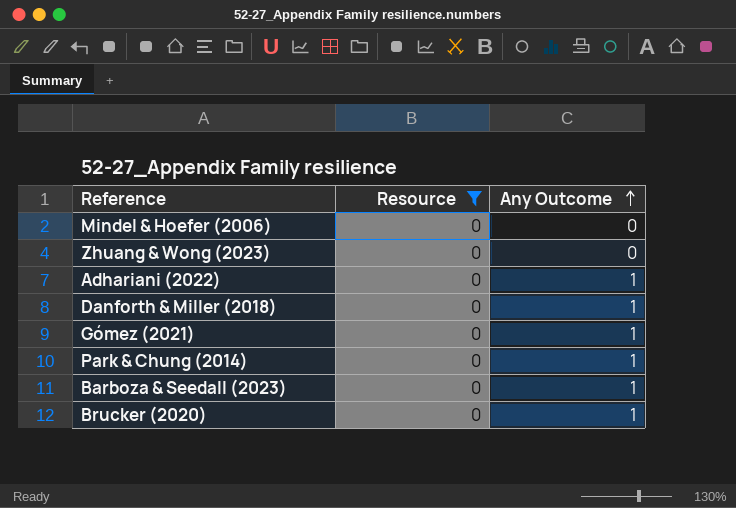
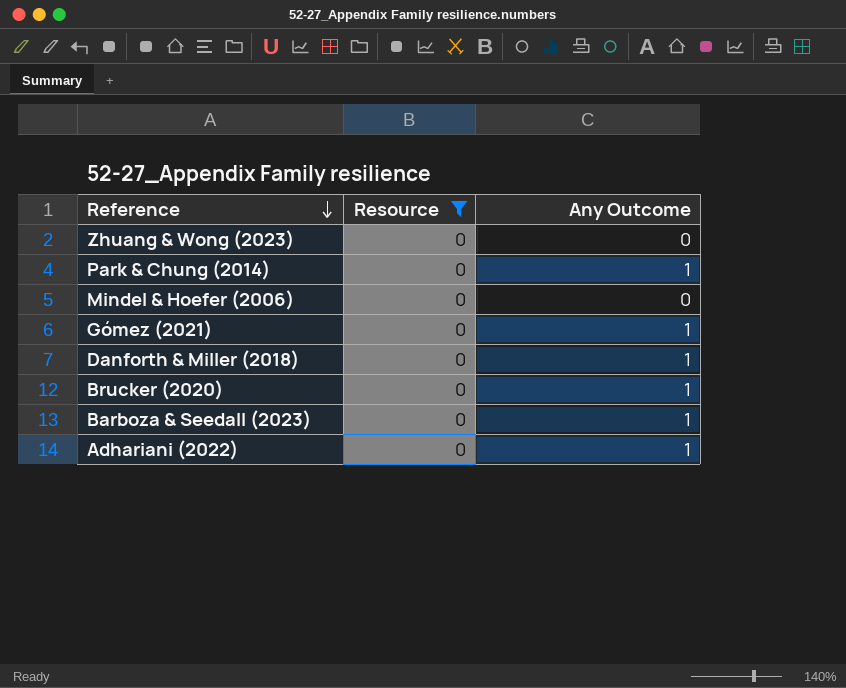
row order: Any Outcome ascending -> Reference descending

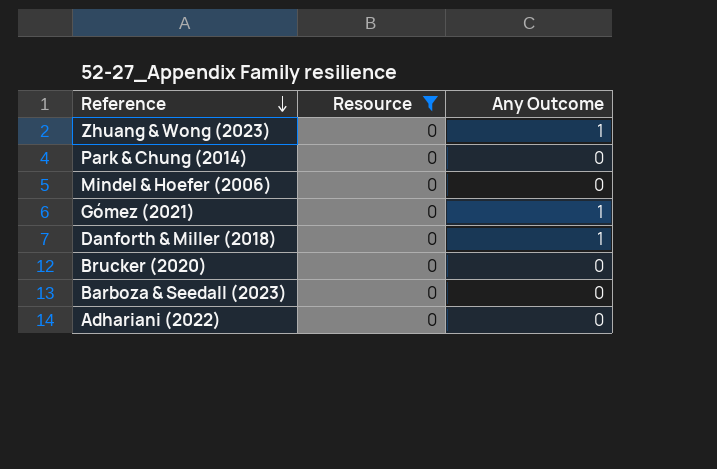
Zhuang & Wong (2023) | Any Outcome: 0 -> 1
Park & Chung (2014) | Any Outcome: 1 -> 0
Brucker (2020) | Any Outcome: 1 -> 0
Barboza & Seedall (2023) | Any Outcome: 1 -> 0
Adhariani (2022) | Any Outcome: 1 -> 0

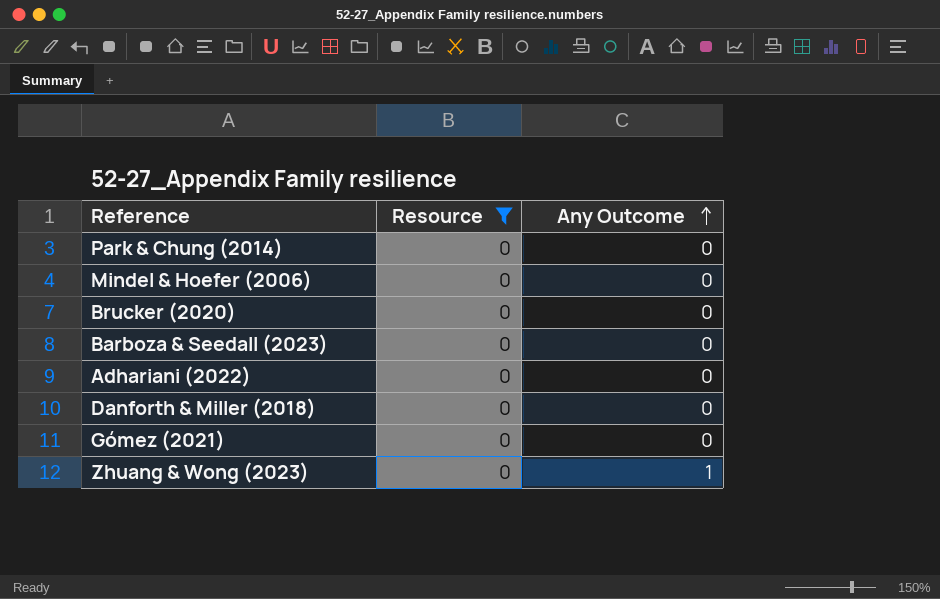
row order: Reference descending -> Any Outcome ascending
Danforth & Miller (2018) | Any Outcome: 1 -> 0
Gómez (2021) | Any Outcome: 1 -> 0

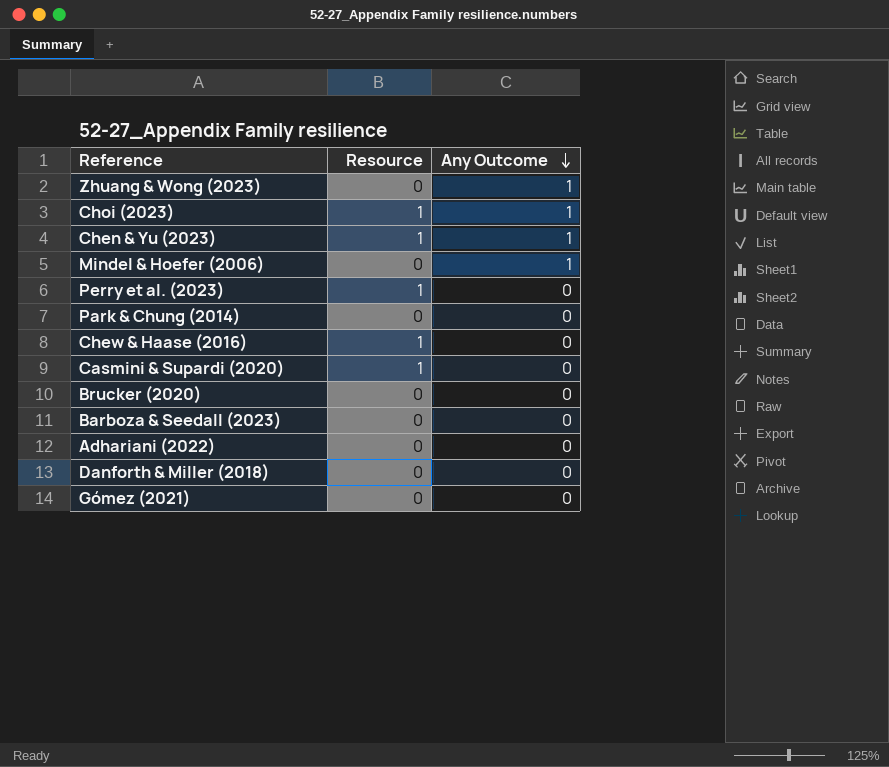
filter: Resource = 0 -> none
row order: Any Outcome ascending -> Any Outcome descending
Mindel & Hoefer (2006) | Any Outcome: 0 -> 1

